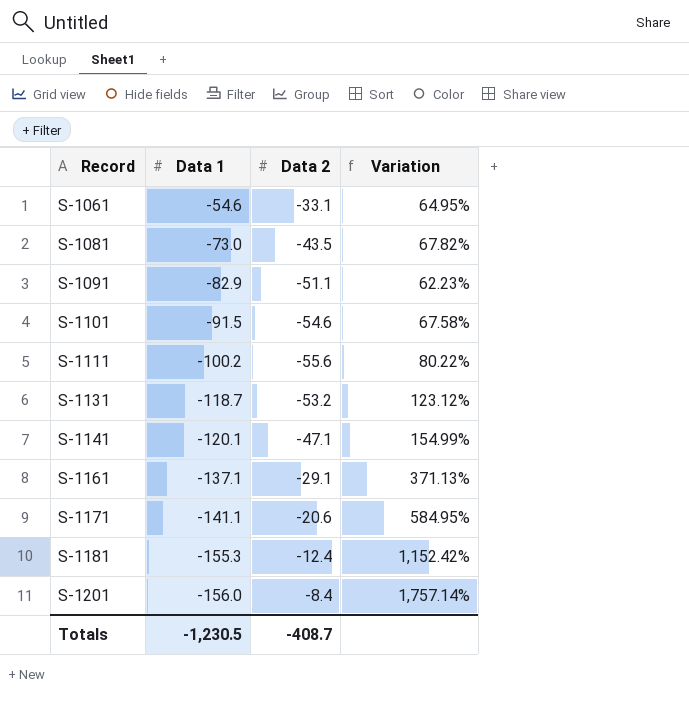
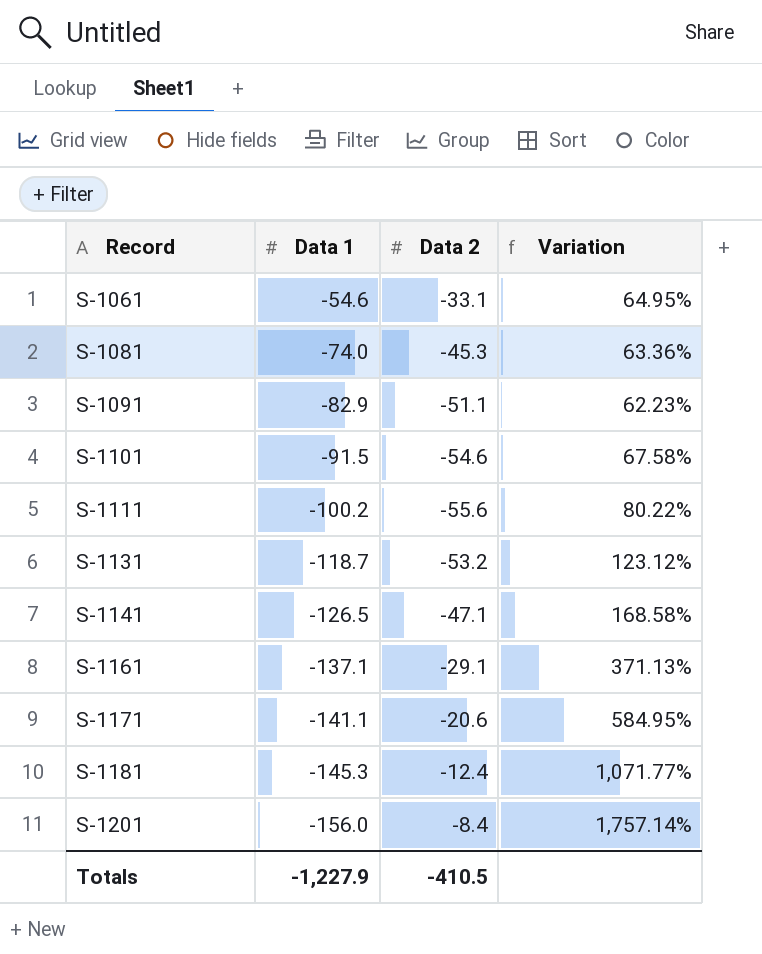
S-1081 | Data 1: -73.0 -> -74.0
S-1081 | Data 2: -43.5 -> -45.3
S-1081 | Variation: 67.82% -> 63.36%
S-1141 | Data 1: -120.1 -> -126.5
S-1141 | Variation: 154.99% -> 168.58%
S-1181 | Data 1: -155.3 -> -145.3
S-1181 | Variation: 1,152.42% -> 1,071.77%
Totals | Data 1: -1,230.5 -> -1,227.9
Totals | Data 2: -408.7 -> -410.5

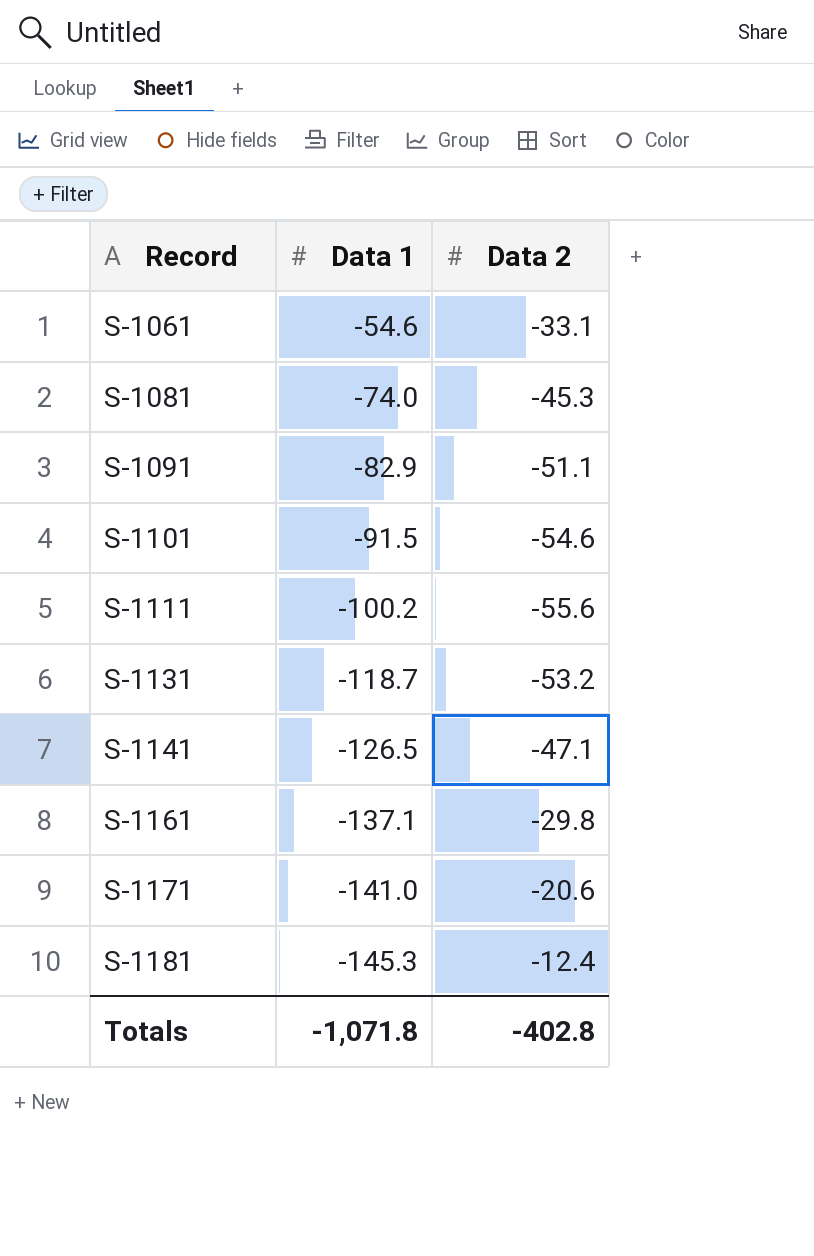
column Variation | formula: ([Data 1] - [Data 2]) / [Data 2] -> none
row S-1201: -156.0 | -8.4 | 1,757.14% -> none
S-1161 | Data 2: -29.1 -> -29.8
S-1171 | Data 1: -141.1 -> -141.0
Totals | Data 1: -1,227.9 -> -1,071.8
Totals | Data 2: -410.5 -> -402.8

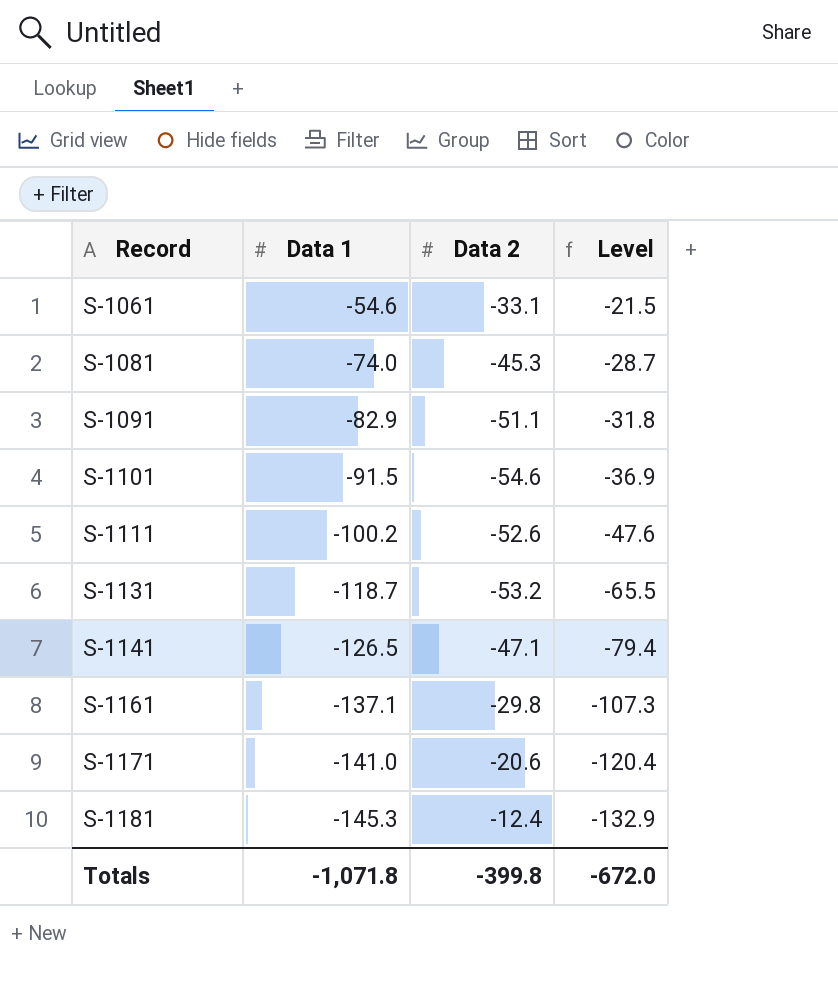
column Level | formula: none -> [Data 1] - [Data 2]
S-1111 | Data 2: -55.6 -> -52.6
Totals | Data 2: -402.8 -> -399.8

